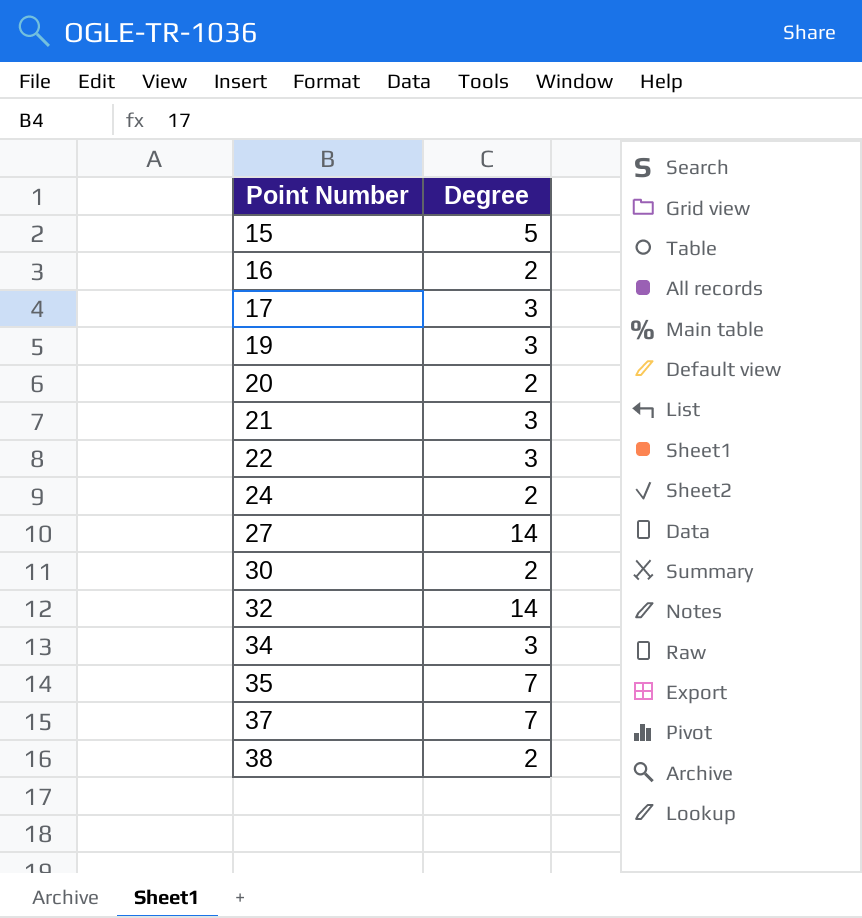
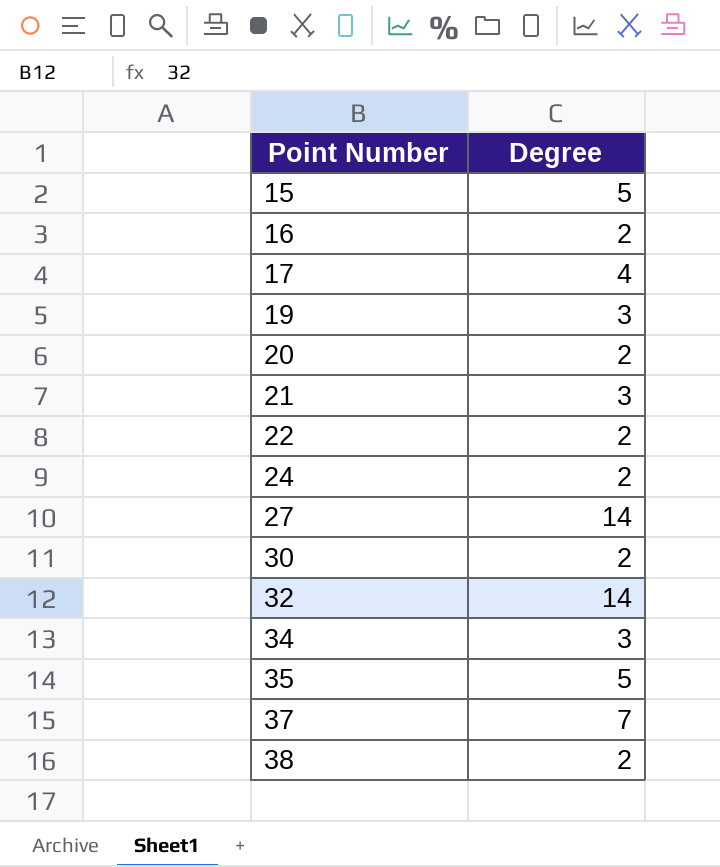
17 | Degree: 3 -> 4
22 | Degree: 3 -> 2
35 | Degree: 7 -> 5

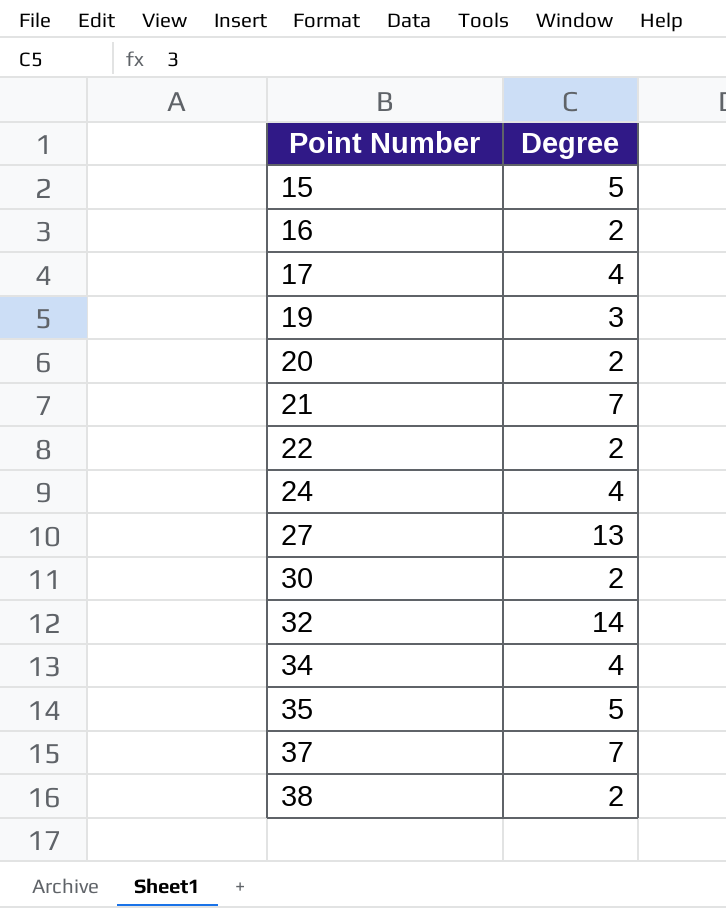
21 | Degree: 3 -> 7
24 | Degree: 2 -> 4
27 | Degree: 14 -> 13
34 | Degree: 3 -> 4

